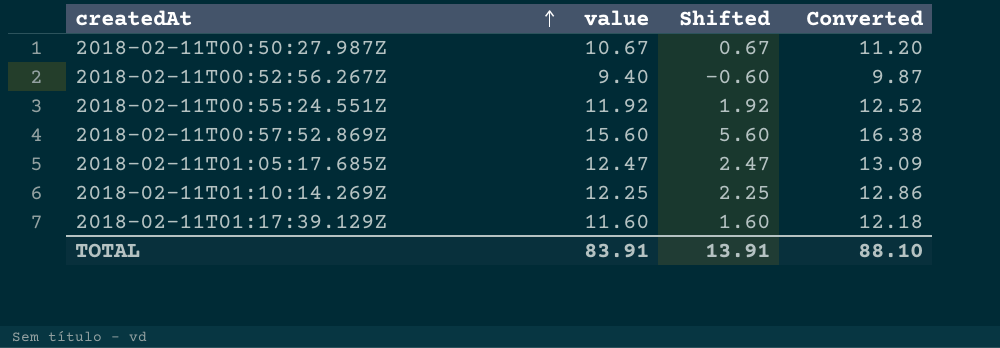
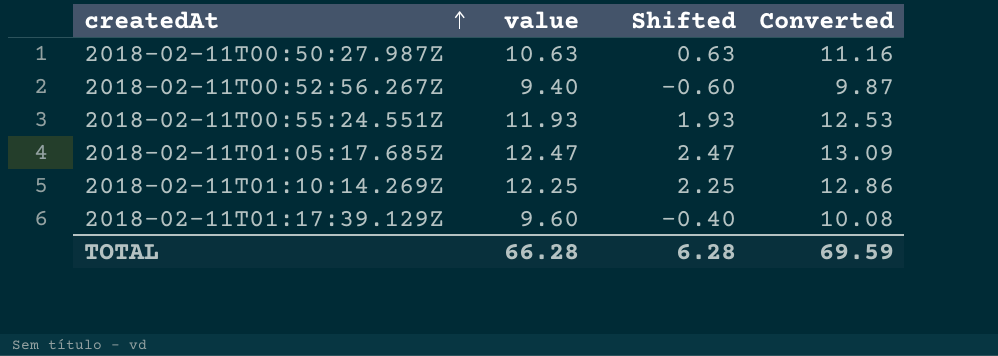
row 2018-02-11T00:57:52.869Z: 15.60 | 5.60 | 16.38 -> none
2018-02-11T00:50:27.987Z | value: 10.67 -> 10.63
2018-02-11T00:50:27.987Z | Shifted: 0.67 -> 0.63
2018-02-11T00:50:27.987Z | Converted: 11.20 -> 11.16
2018-02-11T00:55:24.551Z | value: 11.92 -> 11.93
2018-02-11T00:55:24.551Z | Shifted: 1.92 -> 1.93
2018-02-11T00:55:24.551Z | Converted: 12.52 -> 12.53
2018-02-11T01:17:39.129Z | value: 11.60 -> 9.60
2018-02-11T01:17:39.129Z | Shifted: 1.60 -> -0.40
2018-02-11T01:17:39.129Z | Converted: 12.18 -> 10.08
TOTAL | value: 83.91 -> 66.28
TOTAL | Shifted: 13.91 -> 6.28
TOTAL | Converted: 88.10 -> 69.59

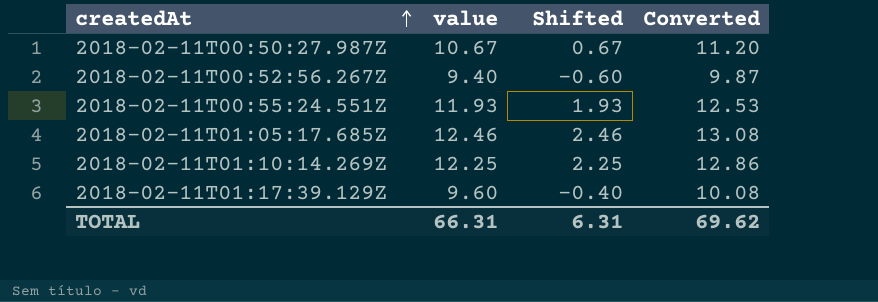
2018-02-11T00:50:27.987Z | value: 10.63 -> 10.67
2018-02-11T00:50:27.987Z | Shifted: 0.63 -> 0.67
2018-02-11T00:50:27.987Z | Converted: 11.16 -> 11.20
2018-02-11T01:05:17.685Z | value: 12.47 -> 12.46
2018-02-11T01:05:17.685Z | Shifted: 2.47 -> 2.46
2018-02-11T01:05:17.685Z | Converted: 13.09 -> 13.08
TOTAL | value: 66.28 -> 66.31
TOTAL | Shifted: 6.28 -> 6.31
TOTAL | Converted: 69.59 -> 69.62

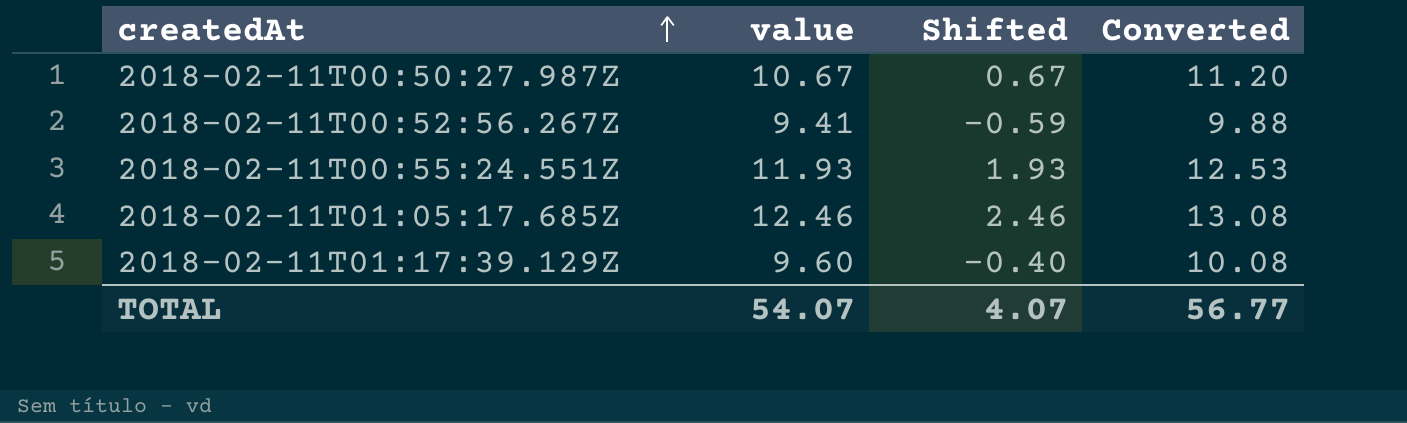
row 2018-02-11T01:10:14.269Z: 12.25 | 2.25 | 12.86 -> none
2018-02-11T00:52:56.267Z | value: 9.40 -> 9.41
2018-02-11T00:52:56.267Z | Shifted: -0.60 -> -0.59
2018-02-11T00:52:56.267Z | Converted: 9.87 -> 9.88
TOTAL | value: 66.31 -> 54.07
TOTAL | Shifted: 6.31 -> 4.07
TOTAL | Converted: 69.62 -> 56.77

